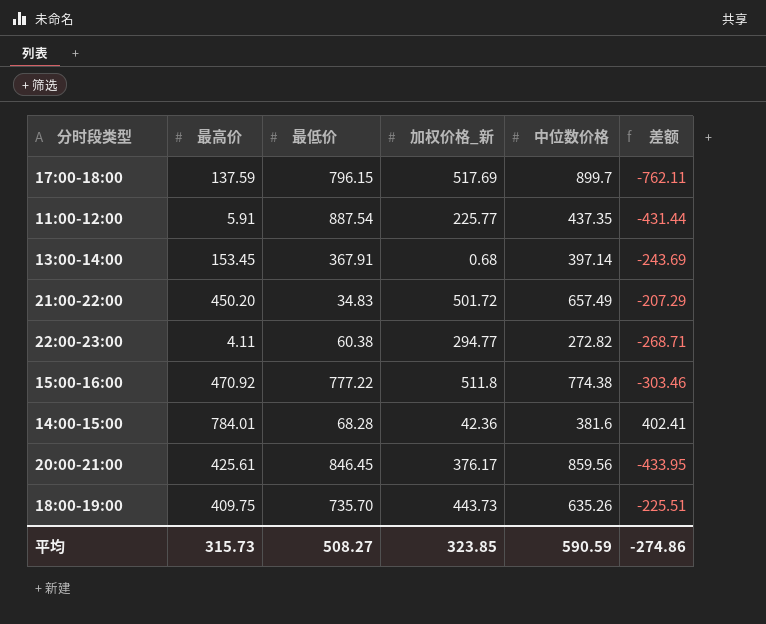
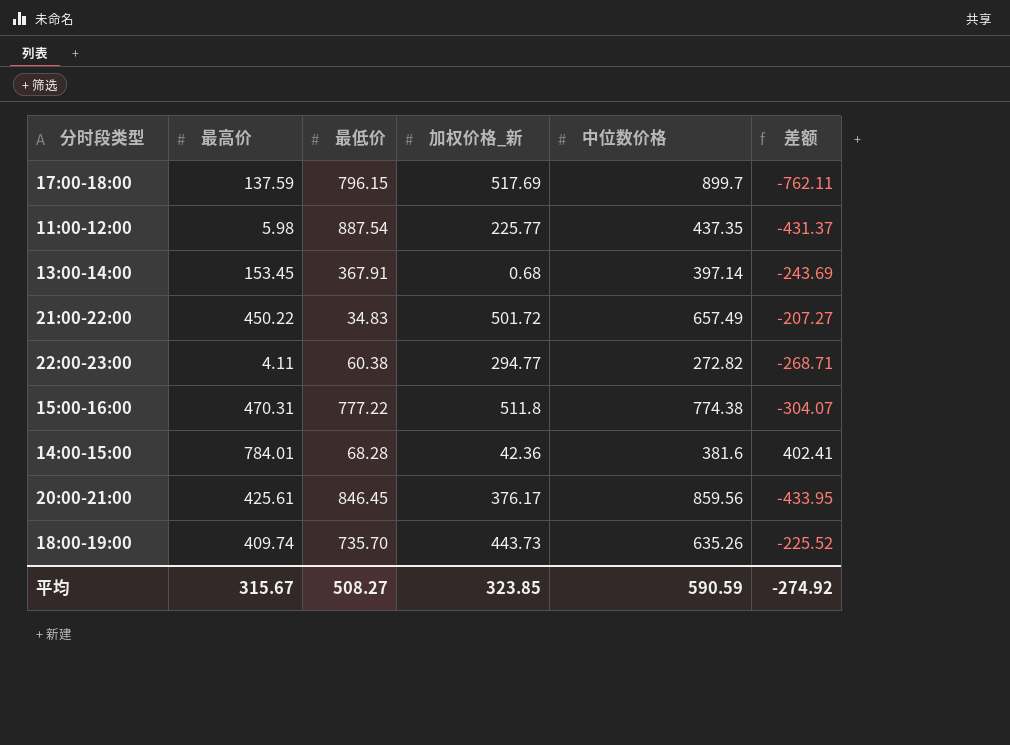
11:00-12:00 | 最高价: 5.91 -> 5.98
11:00-12:00 | 差额: -431.44 -> -431.37
21:00-22:00 | 最高价: 450.20 -> 450.22
21:00-22:00 | 差额: -207.29 -> -207.27
15:00-16:00 | 最高价: 470.92 -> 470.31
15:00-16:00 | 差额: -303.46 -> -304.07
18:00-19:00 | 最高价: 409.75 -> 409.74
18:00-19:00 | 差额: -225.51 -> -225.52
平均 | 最高价: 315.73 -> 315.67
平均 | 差额: -274.86 -> -274.92

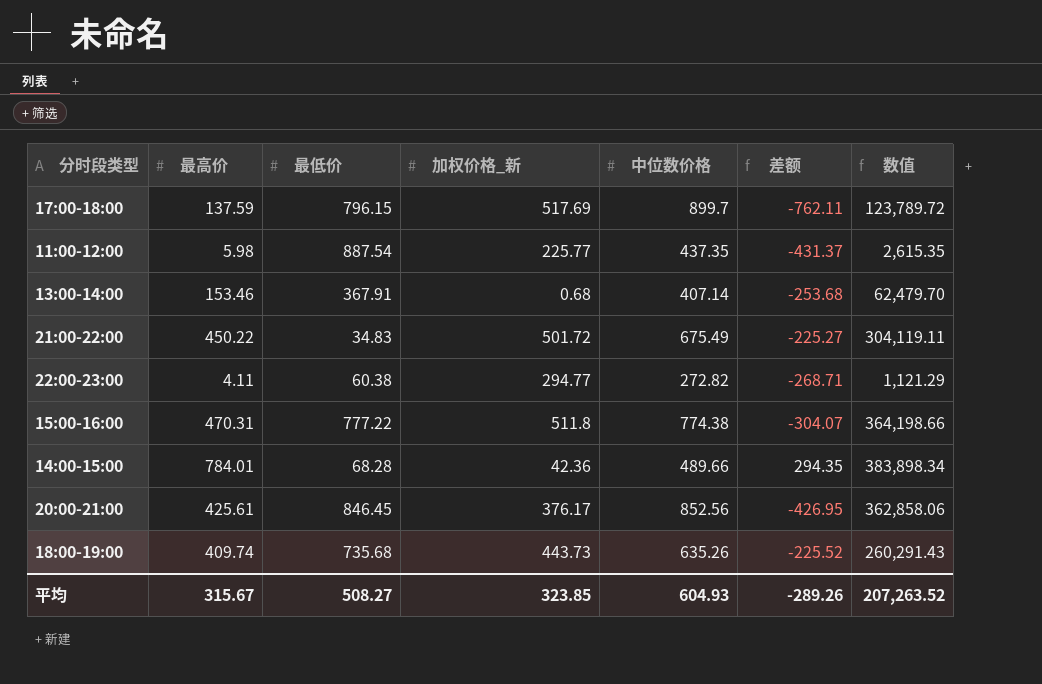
column 数值 | formula: none -> [最高价] * [中位数价格]
13:00-14:00 | 最高价: 153.45 -> 153.46
13:00-14:00 | 中位数价格: 397.14 -> 407.14
13:00-14:00 | 差额: -243.69 -> -253.68
21:00-22:00 | 中位数价格: 657.49 -> 675.49
21:00-22:00 | 差额: -207.27 -> -225.27
14:00-15:00 | 中位数价格: 381.6 -> 489.66
14:00-15:00 | 差额: 402.41 -> 294.35
20:00-21:00 | 中位数价格: 859.56 -> 852.56
20:00-21:00 | 差额: -433.95 -> -426.95
18:00-19:00 | 最低价: 735.70 -> 735.68
平均 | 中位数价格: 590.59 -> 604.93
平均 | 差额: -274.92 -> -289.26

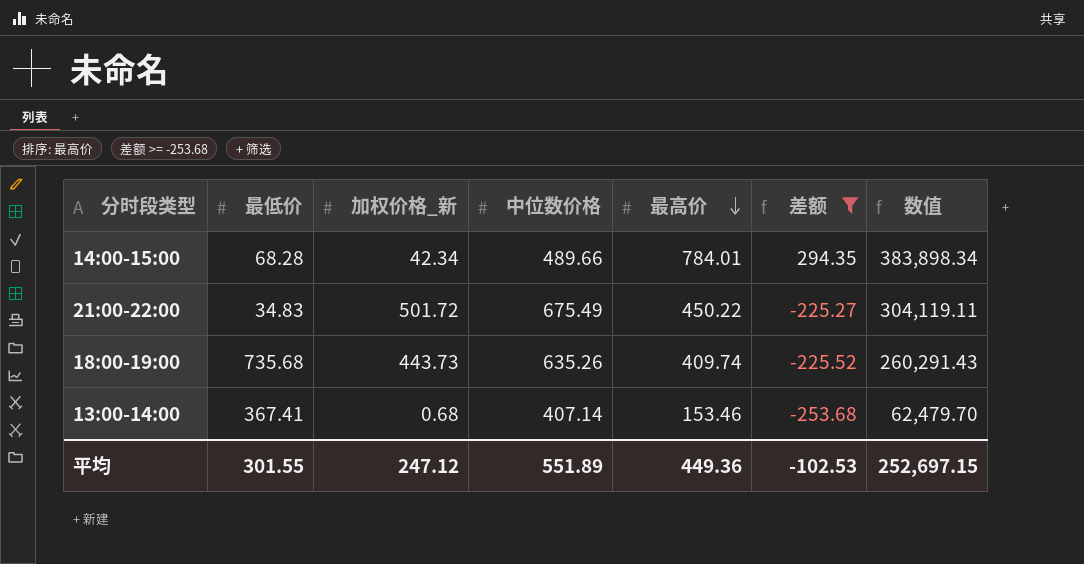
filter: none -> 差额 >= -253.68
row order: none -> 最高价 descending
column 最高价 | position: 2 -> 5
14:00-15:00 | 加权价格_新: 42.36 -> 42.34
13:00-14:00 | 最低价: 367.91 -> 367.41
平均 | 最低价: 508.27 -> 301.55
平均 | 加权价格_新: 323.85 -> 247.12
平均 | 中位数价格: 604.93 -> 551.89
平均 | 最高价: 315.67 -> 449.36
平均 | 差额: -289.26 -> -102.53
平均 | 数值: 207,263.52 -> 252,697.15

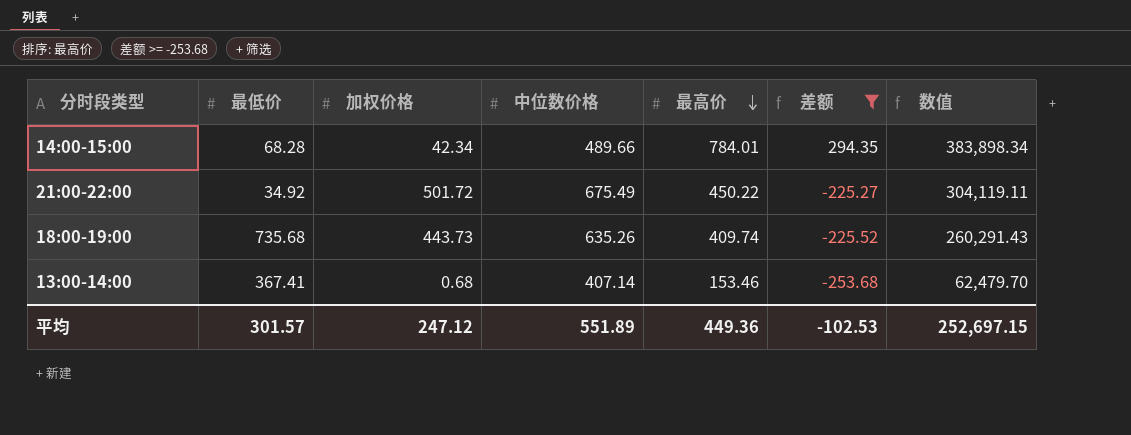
column name: 加权价格_新 -> 加权价格
21:00-22:00 | 最低价: 34.83 -> 34.92
平均 | 最低价: 301.55 -> 301.57

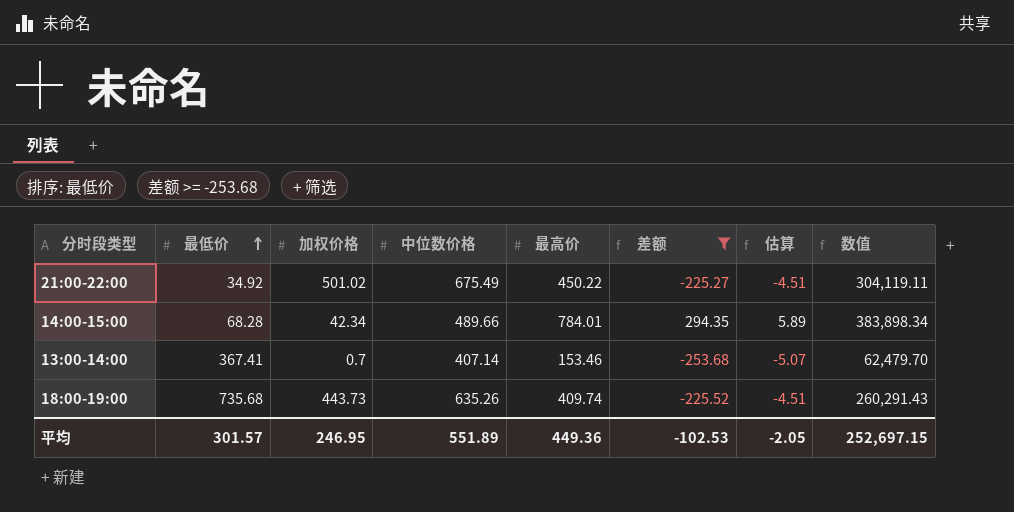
row order: 最高价 descending -> 最低价 ascending
column 估算 | formula: none -> [差额] * 0.02
21:00-22:00 | 加权价格: 501.72 -> 501.02
13:00-14:00 | 加权价格: 0.68 -> 0.7
平均 | 加权价格: 247.12 -> 246.95

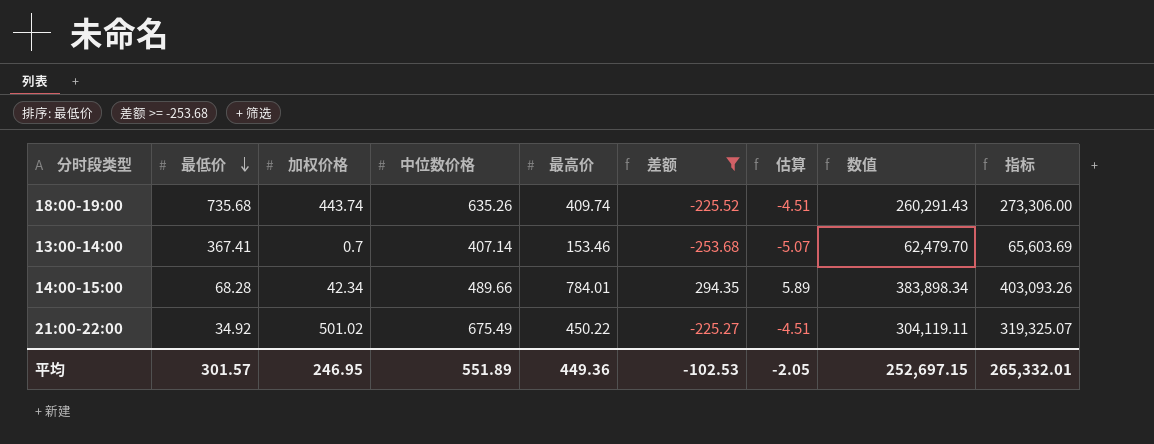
row order: 最低价 ascending -> 最低价 descending
column 指标 | formula: none -> [数值] * 1.05
18:00-19:00 | 加权价格: 443.73 -> 443.74

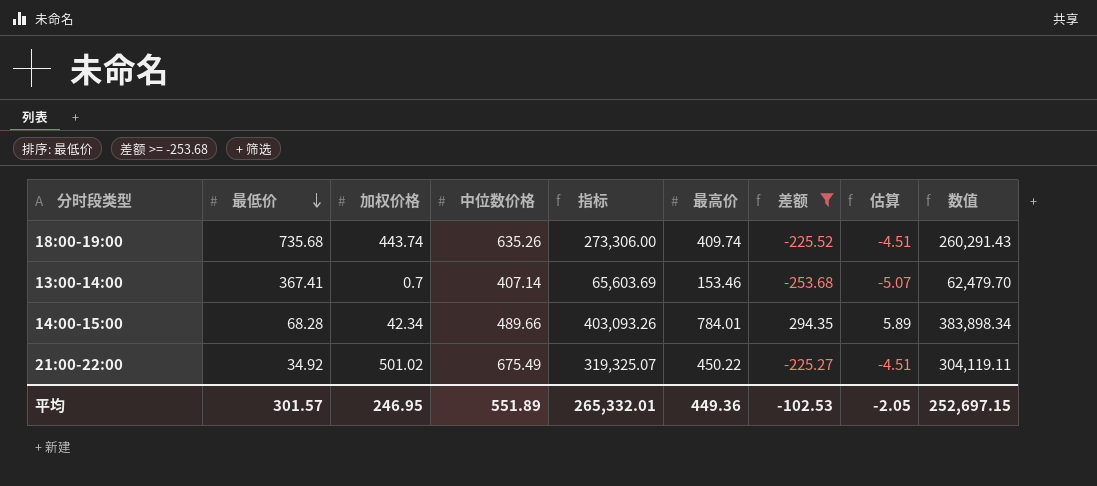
column 指标 | position: 9 -> 5

